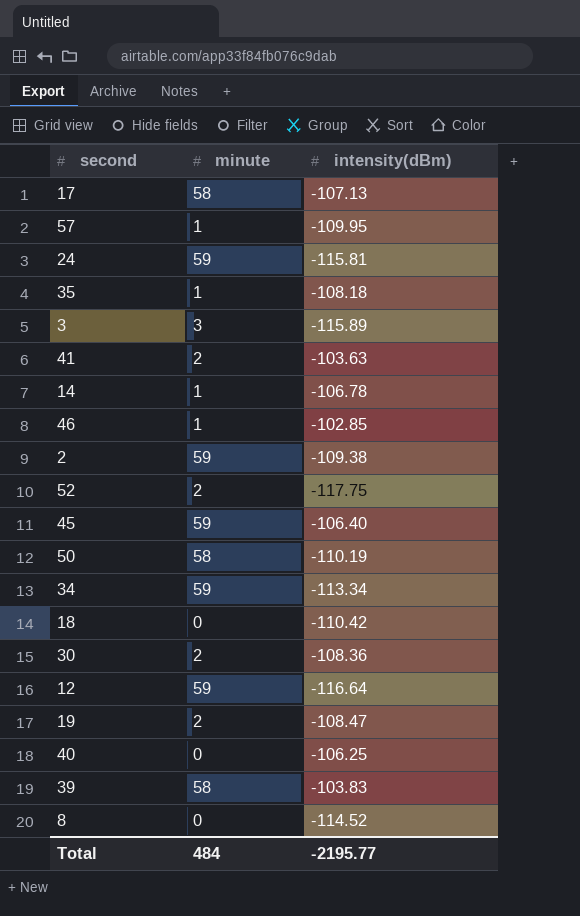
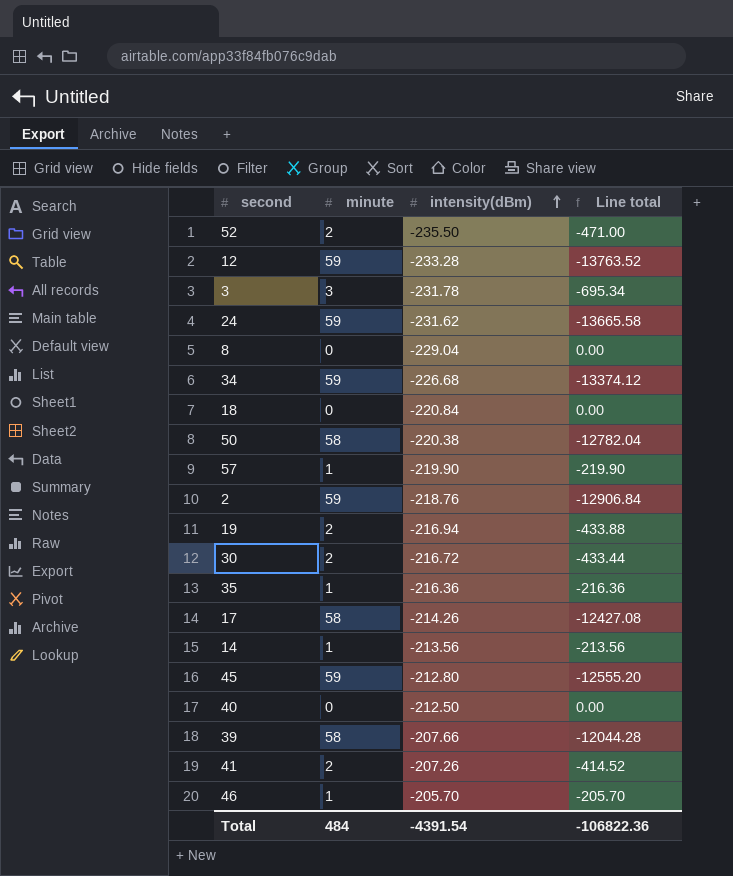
row order: none -> intensity(dBm) ascending
column Line total | formula: none -> [minute] * [intensity(dBm)]
52 | intensity(dBm): -117.75 -> -235.50
12 | intensity(dBm): -116.64 -> -233.28
3 | intensity(dBm): -115.89 -> -231.78
24 | intensity(dBm): -115.81 -> -231.62
8 | intensity(dBm): -114.52 -> -229.04
34 | intensity(dBm): -113.34 -> -226.68
18 | intensity(dBm): -110.42 -> -220.84
50 | intensity(dBm): -110.19 -> -220.38
57 | intensity(dBm): -109.95 -> -219.90
2 | intensity(dBm): -109.38 -> -218.76
19 | intensity(dBm): -108.47 -> -216.94
30 | intensity(dBm): -108.36 -> -216.72
35 | intensity(dBm): -108.18 -> -216.36
17 | intensity(dBm): -107.13 -> -214.26
14 | intensity(dBm): -106.78 -> -213.56
45 | intensity(dBm): -106.40 -> -212.80
40 | intensity(dBm): -106.25 -> -212.50
39 | intensity(dBm): -103.83 -> -207.66
41 | intensity(dBm): -103.63 -> -207.26
46 | intensity(dBm): -102.85 -> -205.70
Total | intensity(dBm): -2195.77 -> -4391.54

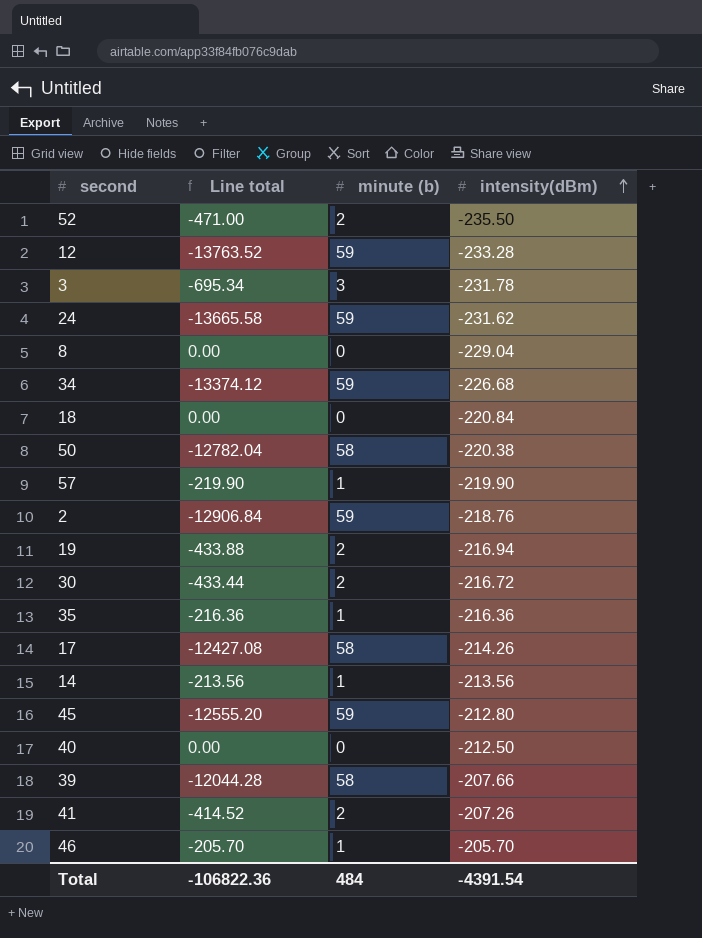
column Line total | position: 4 -> 2
column name: minute -> minute (b)

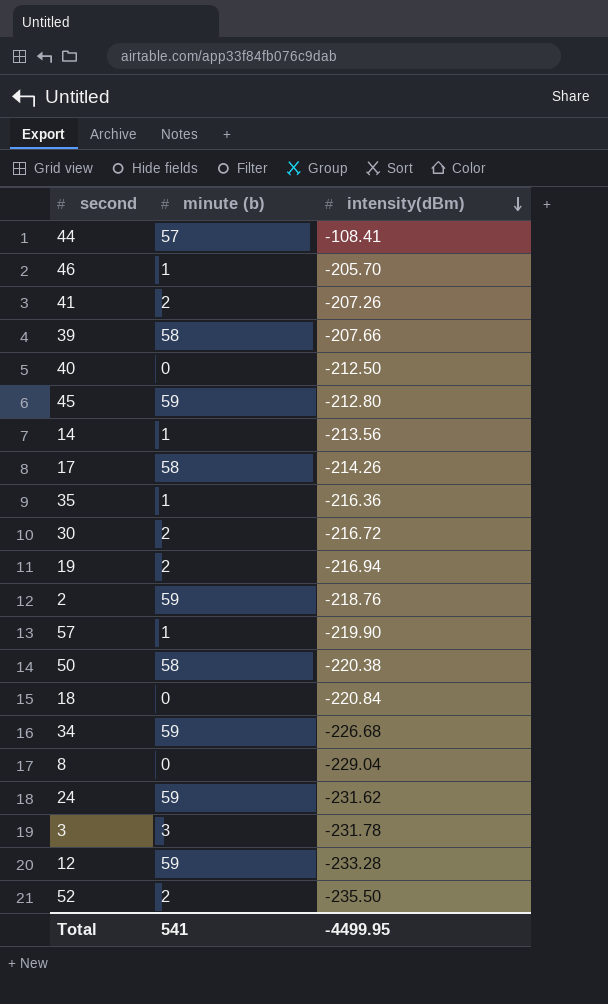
row order: intensity(dBm) ascending -> intensity(dBm) descending
column Line total | formula: [minute (b)] * [intensity(dBm)] -> none
row 44: none -> 57 | -108.41
Total | minute (b): 484 -> 541
Total | intensity(dBm): -4391.54 -> -4499.95

